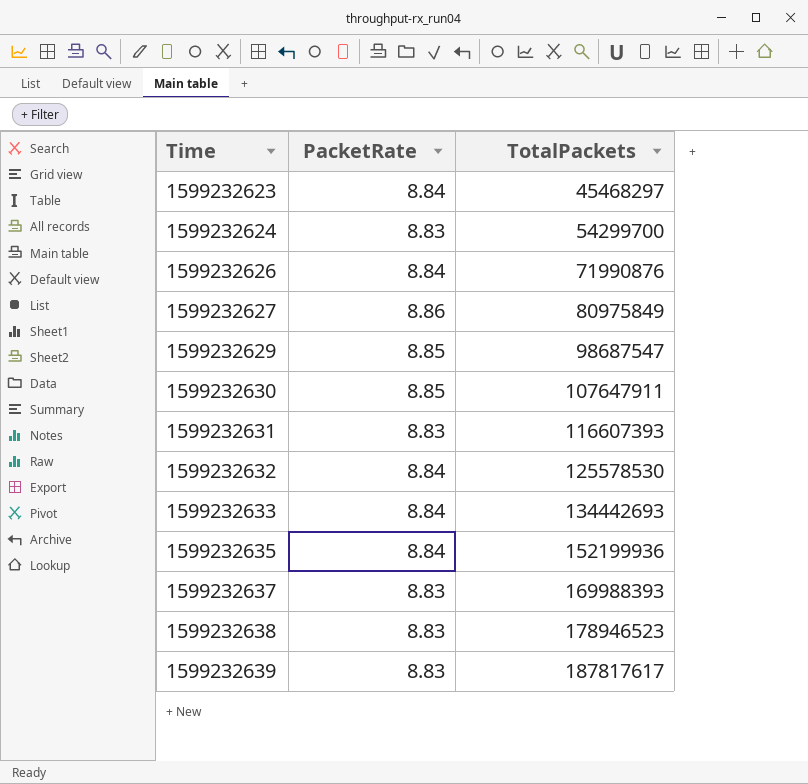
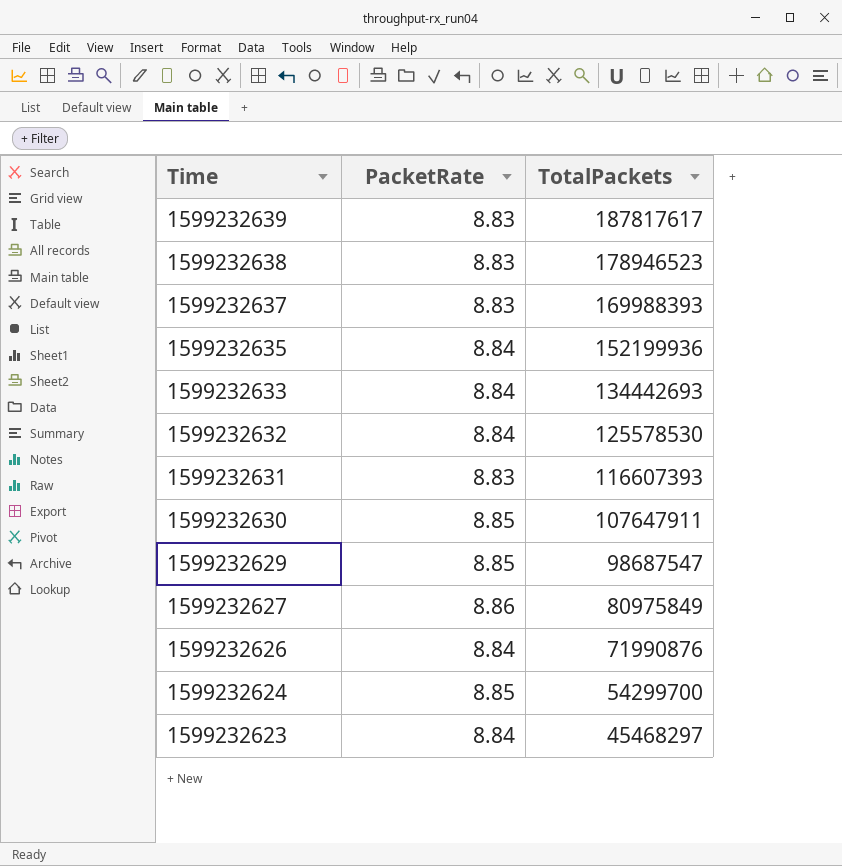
row order: Time ascending -> Time descending
1599232624 | PacketRate: 8.83 -> 8.85

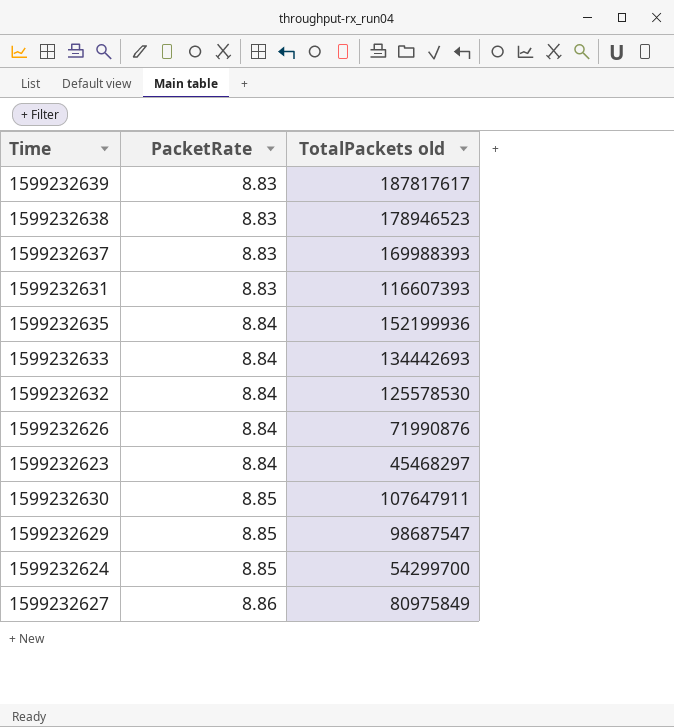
row order: Time descending -> PacketRate ascending
column name: TotalPackets -> TotalPackets old

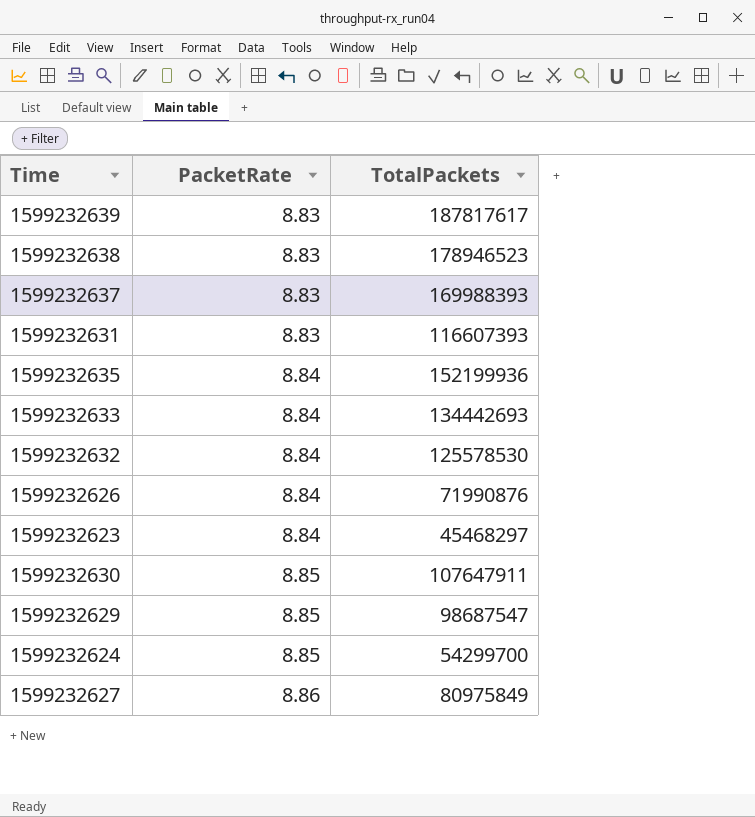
column name: TotalPackets old -> TotalPackets

